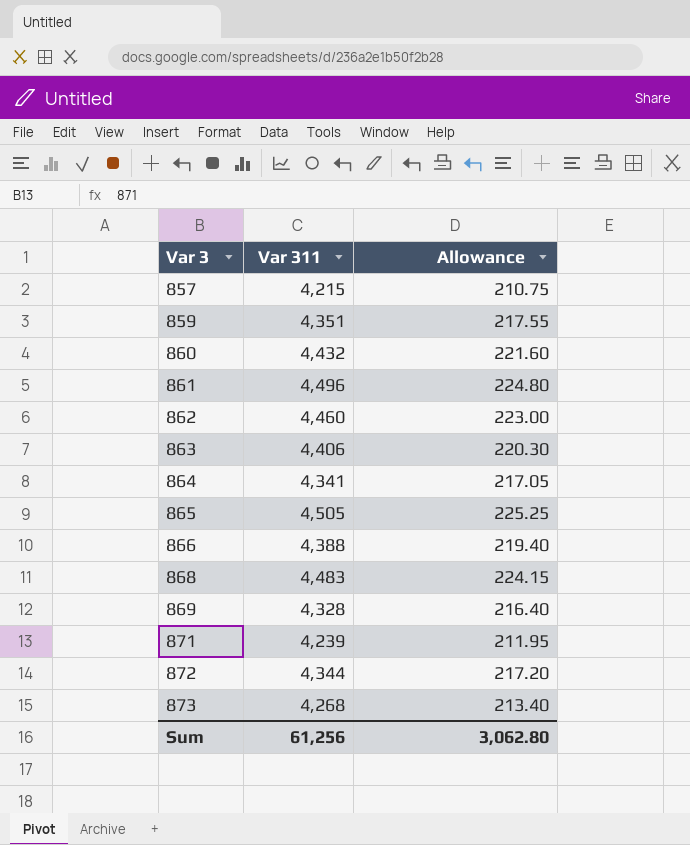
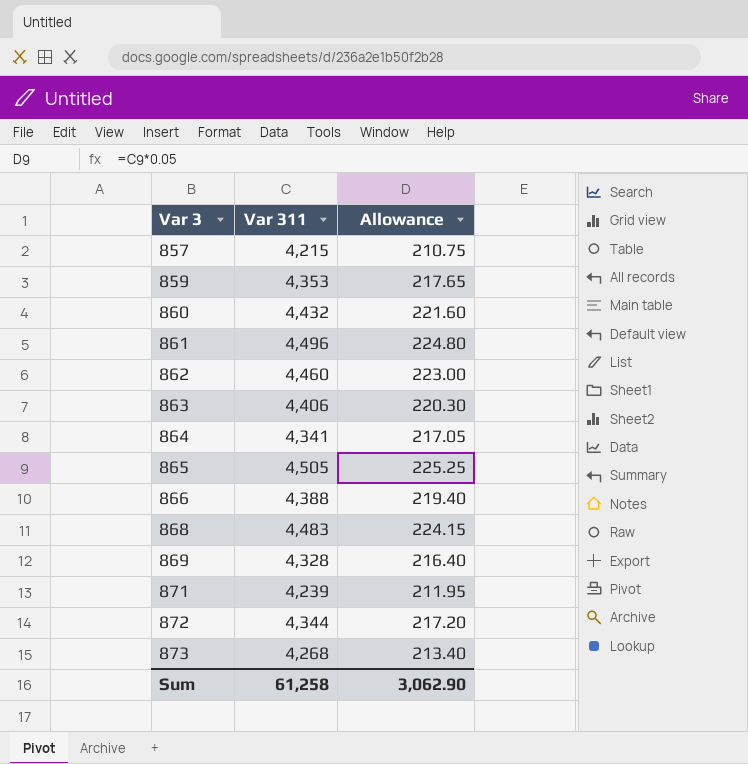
859 | Var 311: 4,351 -> 4,353
859 | Allowance: 217.55 -> 217.65
Sum | Var 311: 61,256 -> 61,258
Sum | Allowance: 3,062.80 -> 3,062.90

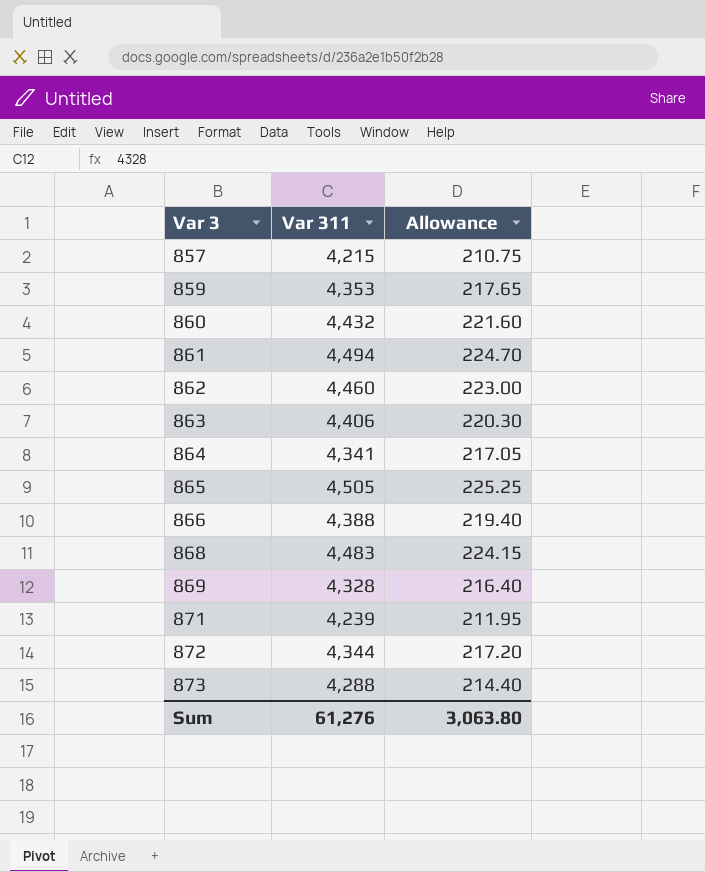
861 | Var 311: 4,496 -> 4,494
861 | Allowance: 224.80 -> 224.70
873 | Var 311: 4,268 -> 4,288
873 | Allowance: 213.40 -> 214.40
Sum | Var 311: 61,258 -> 61,276
Sum | Allowance: 3,062.90 -> 3,063.80

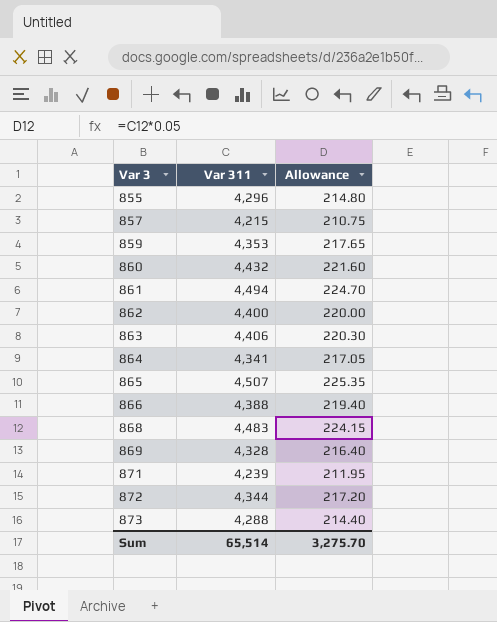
row 855: none -> 4,296 | 214.80
862 | Var 311: 4,460 -> 4,400
862 | Allowance: 223.00 -> 220.00
865 | Var 311: 4,505 -> 4,507
865 | Allowance: 225.25 -> 225.35
Sum | Var 311: 61,276 -> 65,514
Sum | Allowance: 3,063.80 -> 3,275.70

